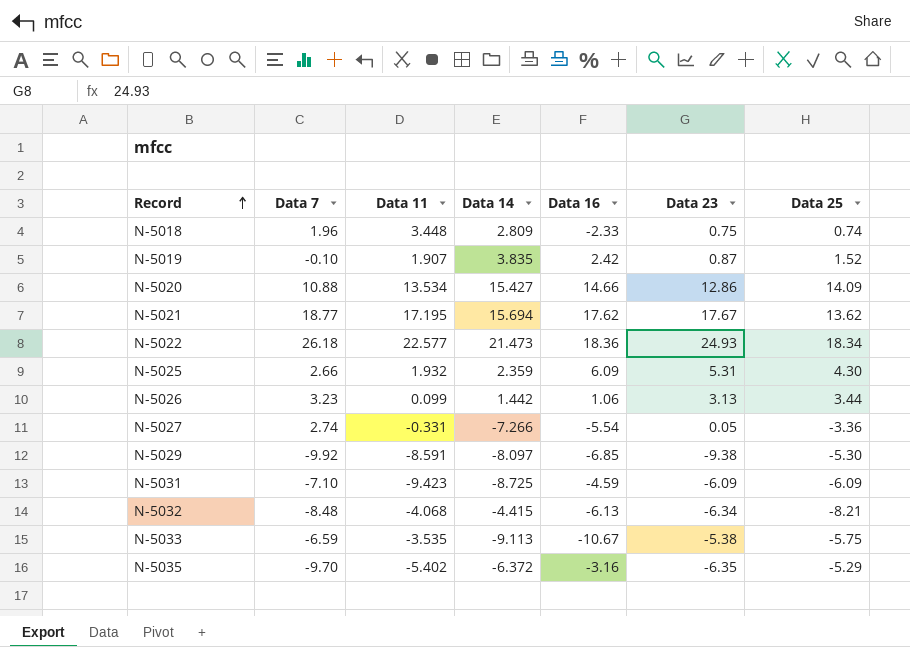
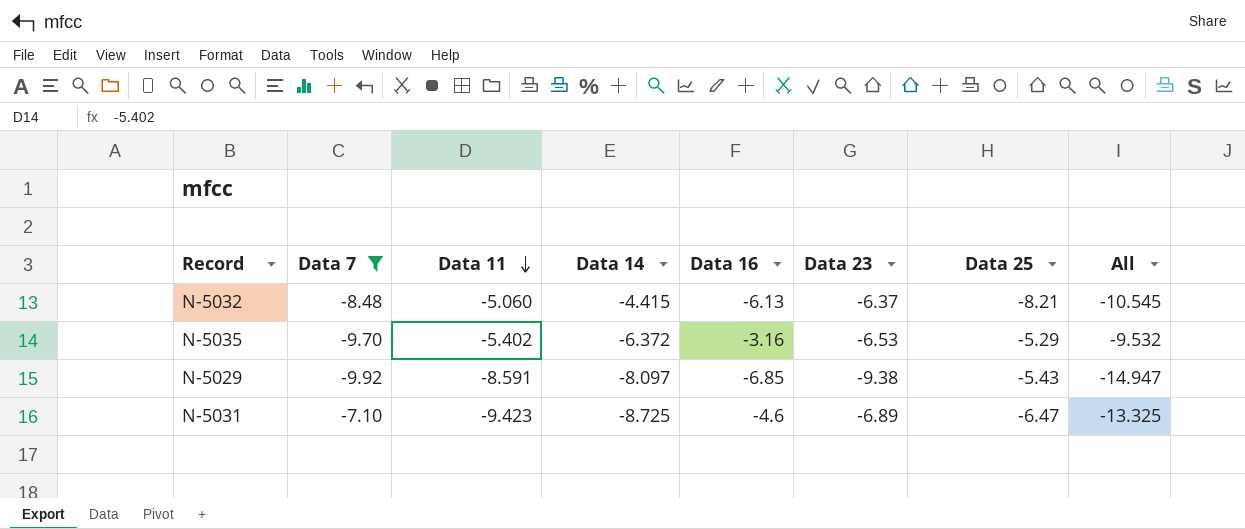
filter: none -> Data 7 <= -7.10
row order: Record ascending -> Data 11 descending
column All | formula: none -> [Data 14] + [Data 16]
N-5032 | Data 11: -4.068 -> -5.060
N-5032 | Data 23: -6.34 -> -6.37
N-5035 | Data 23: -6.35 -> -6.53
N-5029 | Data 25: -5.30 -> -5.43
N-5031 | Data 16: -4.59 -> -4.6
N-5031 | Data 23: -6.09 -> -6.89
N-5031 | Data 25: -6.09 -> -6.47

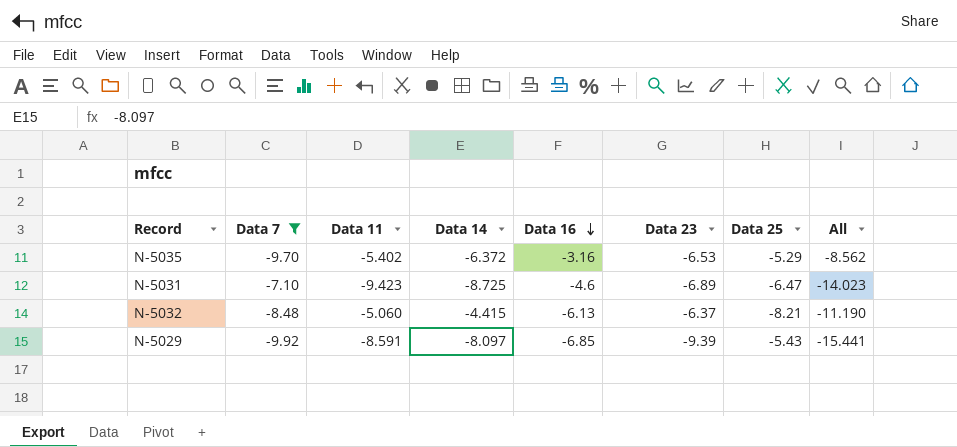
row order: Data 11 descending -> Data 16 descending
column All | formula: [Data 14] + [Data 16] -> [Data 11] + [Data 16]
N-5029 | Data 23: -9.38 -> -9.39

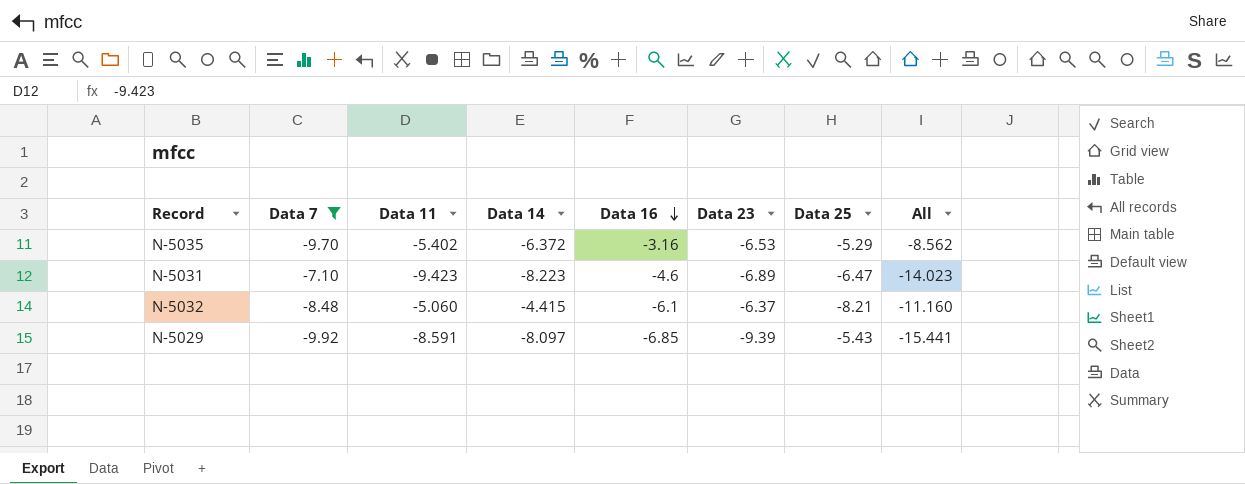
N-5031 | Data 14: -8.725 -> -8.223
N-5032 | Data 16: -6.13 -> -6.1
N-5032 | All: -11.190 -> -11.160

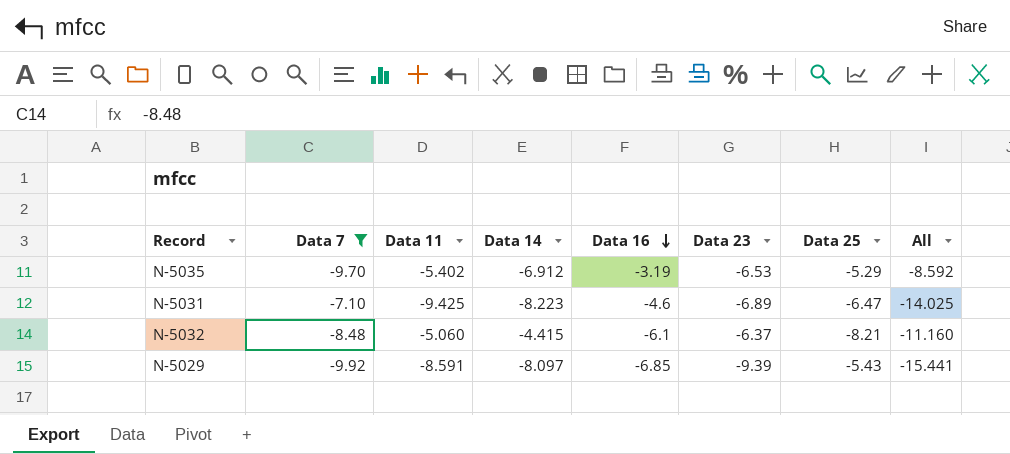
N-5035 | Data 14: -6.372 -> -6.912
N-5035 | Data 16: -3.16 -> -3.19
N-5035 | All: -8.562 -> -8.592
N-5031 | Data 11: -9.423 -> -9.425
N-5031 | All: -14.023 -> -14.025

